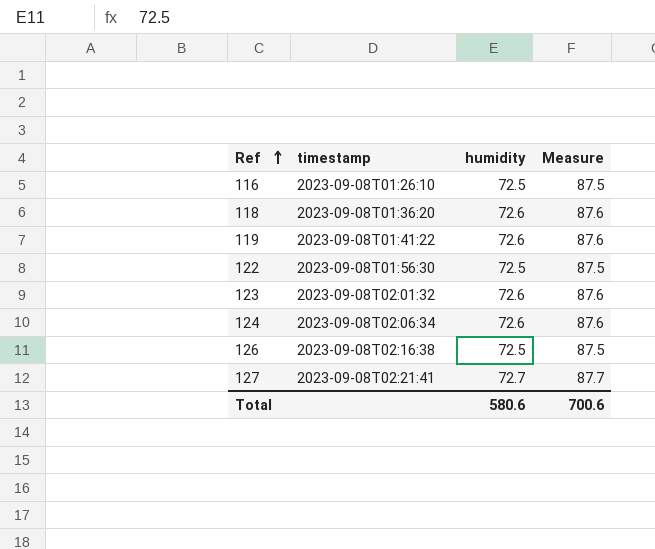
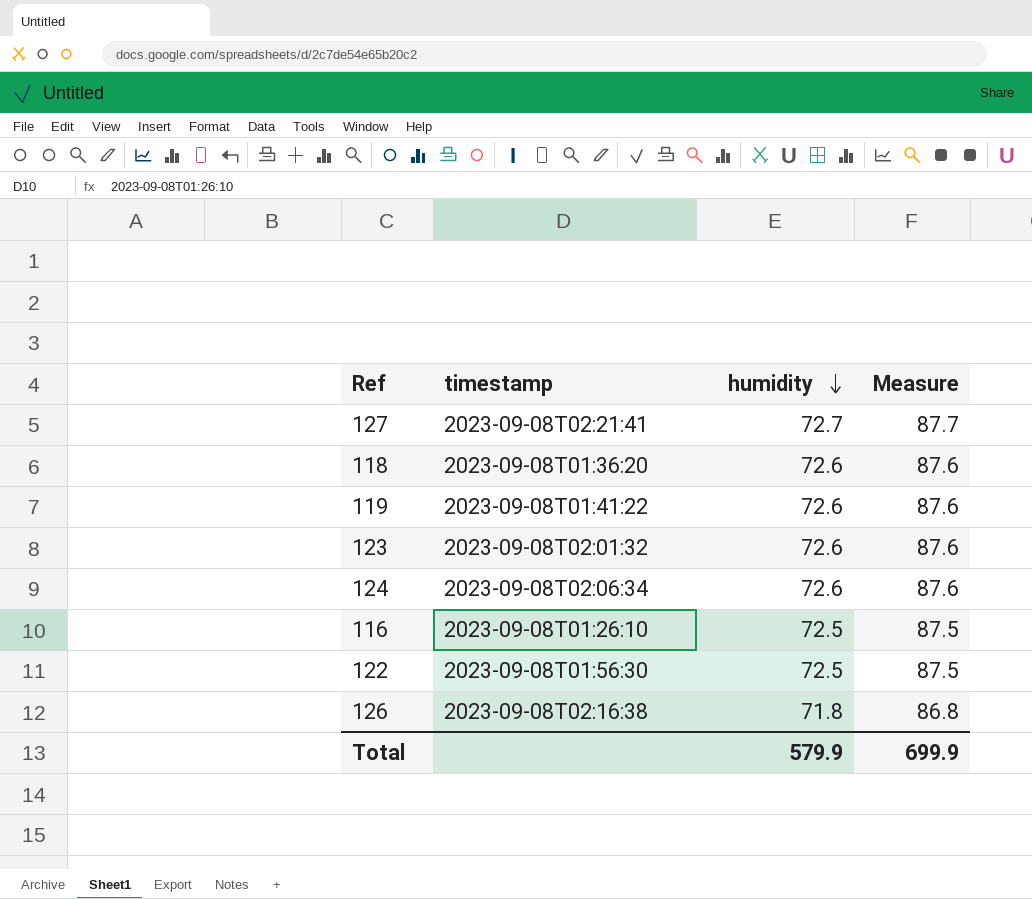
row order: Ref ascending -> humidity descending
126 | humidity: 72.5 -> 71.8
126 | Measure: 87.5 -> 86.8
Total | humidity: 580.6 -> 579.9
Total | Measure: 700.6 -> 699.9

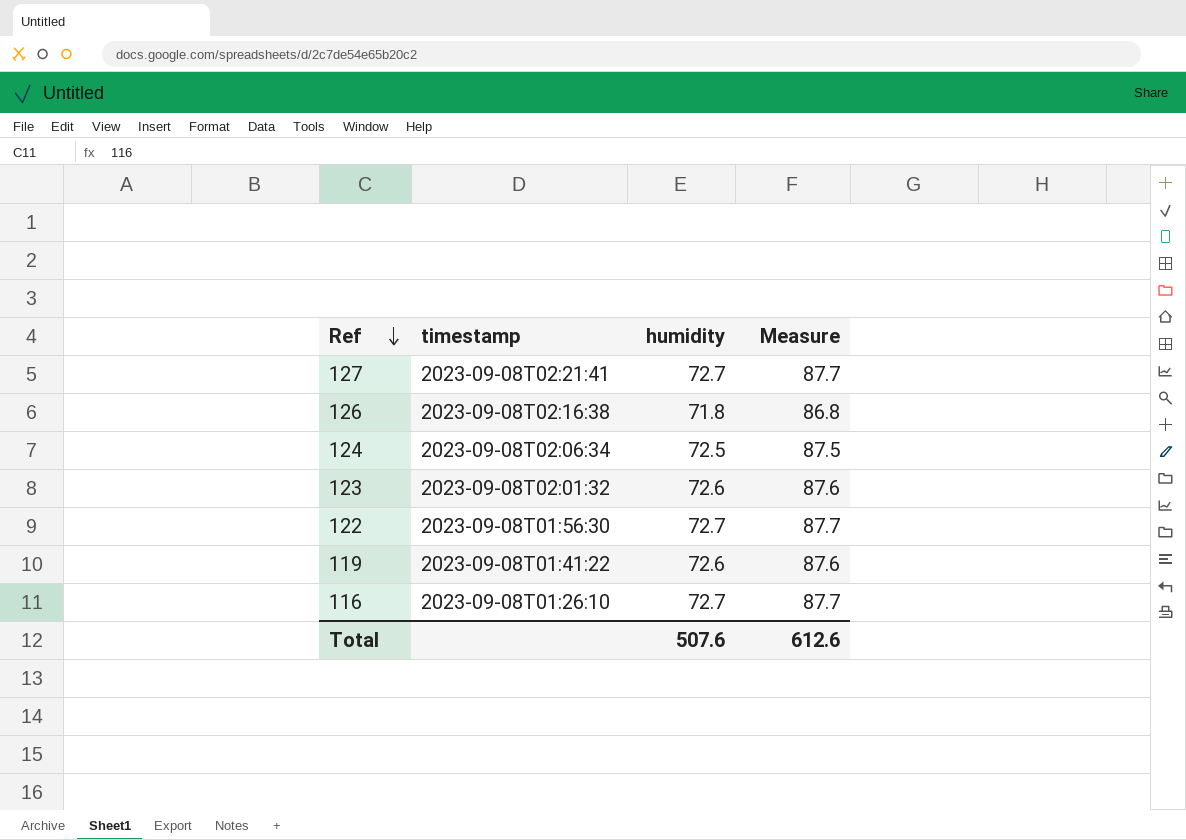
row order: humidity descending -> Ref descending
row 118: 2023-09-08T01:36:20 | 72.6 | 87.6 -> none
124 | humidity: 72.6 -> 72.5
124 | Measure: 87.6 -> 87.5
122 | humidity: 72.5 -> 72.7
122 | Measure: 87.5 -> 87.7
116 | humidity: 72.5 -> 72.7
116 | Measure: 87.5 -> 87.7
Total | humidity: 579.9 -> 507.6
Total | Measure: 699.9 -> 612.6

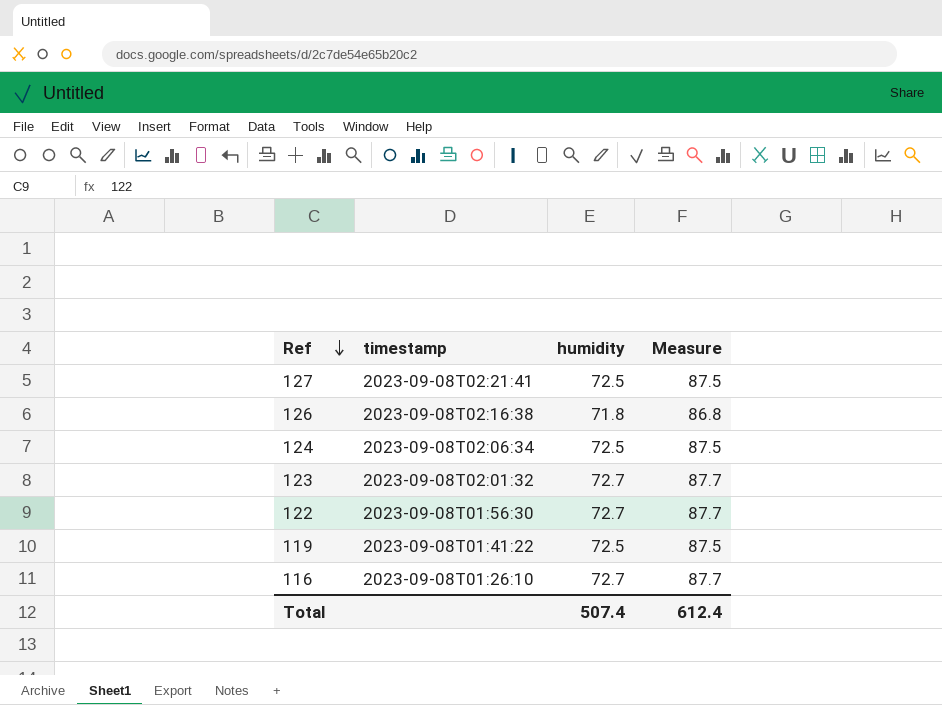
127 | humidity: 72.7 -> 72.5
127 | Measure: 87.7 -> 87.5
123 | humidity: 72.6 -> 72.7
123 | Measure: 87.6 -> 87.7
119 | humidity: 72.6 -> 72.5
119 | Measure: 87.6 -> 87.5
Total | humidity: 507.6 -> 507.4
Total | Measure: 612.6 -> 612.4

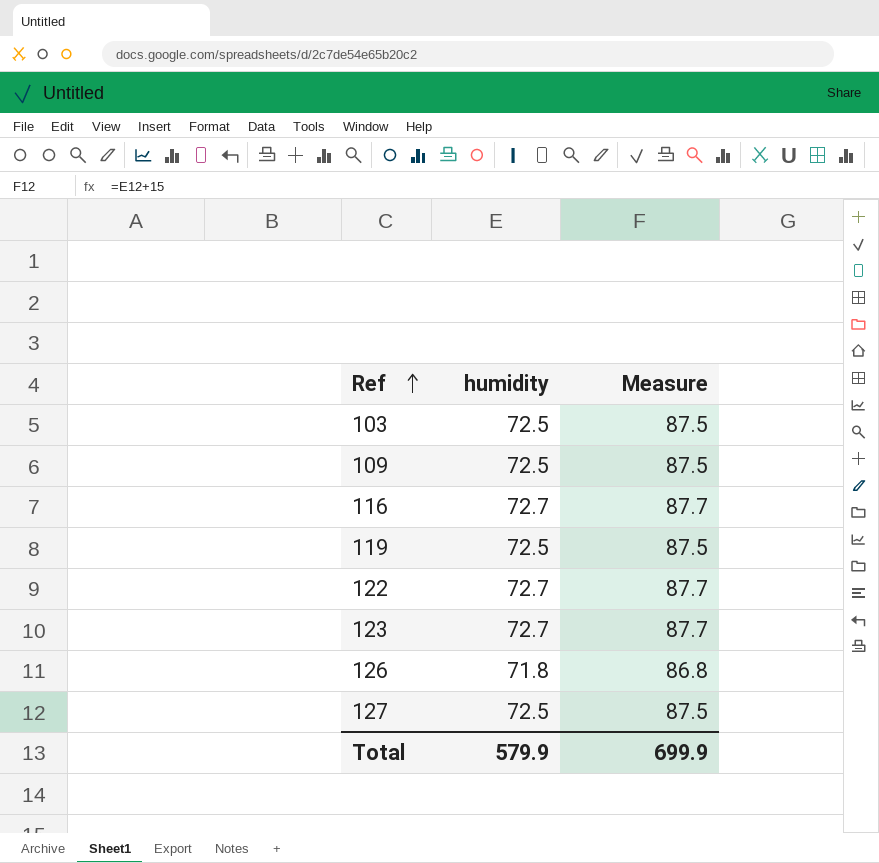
row order: Ref descending -> Ref ascending
column timestamp | position: 2 -> none
row 124: 2023-09-08T02:06:34 | 72.5 | 87.5 -> none
row 103: none -> 72.5 | 87.5
row 109: none -> 72.5 | 87.5
Total | humidity: 507.4 -> 579.9
Total | Measure: 612.4 -> 699.9

